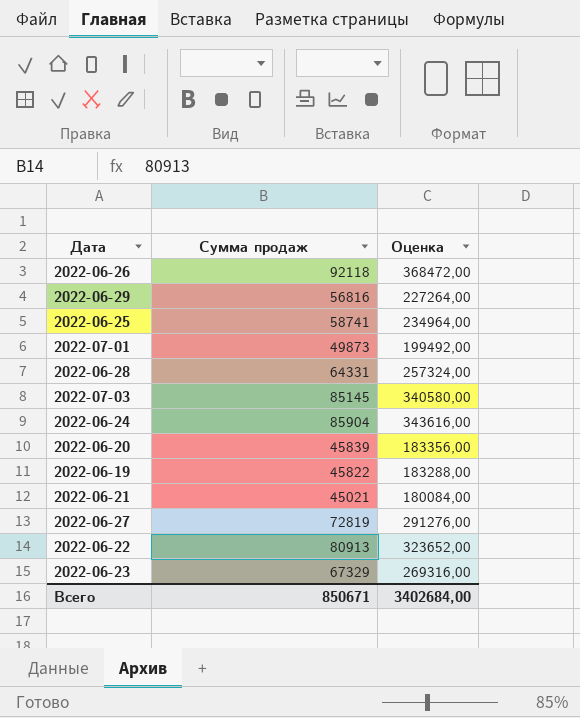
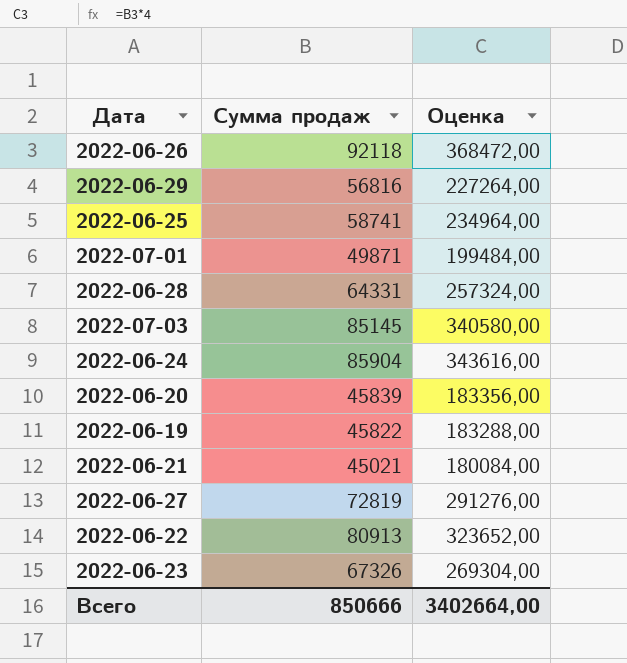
2022-07-01 | Сумма продаж: 49873 -> 49871
2022-07-01 | Оценка: 199492,00 -> 199484,00
2022-06-23 | Сумма продаж: 67329 -> 67326
2022-06-23 | Оценка: 269316,00 -> 269304,00
Всего | Сумма продаж: 850671 -> 850666
Всего | Оценка: 3402684,00 -> 3402664,00

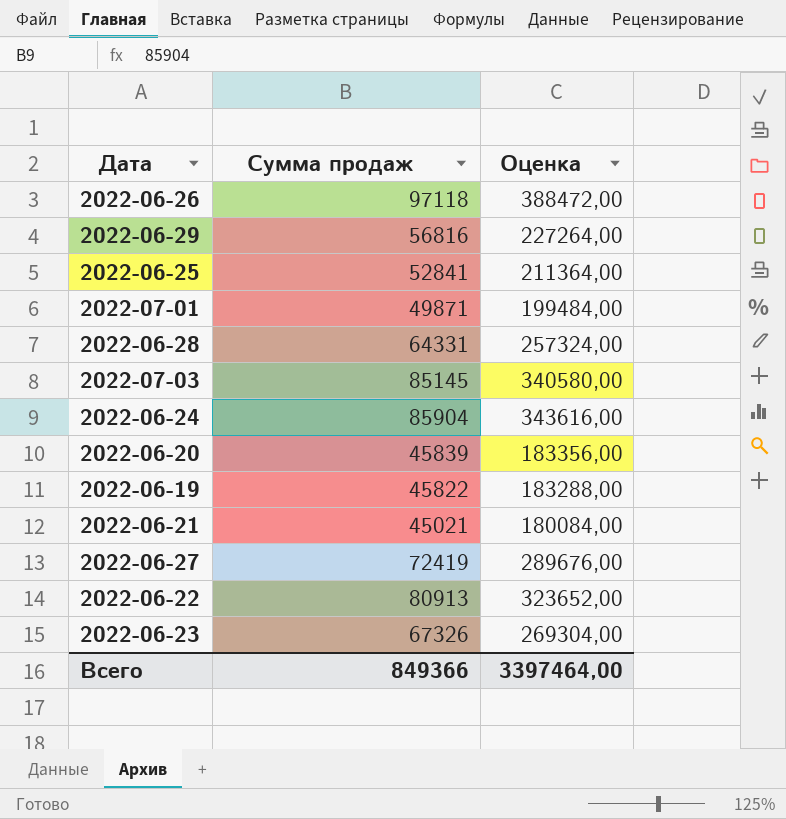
2022-06-26 | Сумма продаж: 92118 -> 97118
2022-06-26 | Оценка: 368472,00 -> 388472,00
2022-06-25 | Сумма продаж: 58741 -> 52841
2022-06-25 | Оценка: 234964,00 -> 211364,00
2022-06-27 | Сумма продаж: 72819 -> 72419
2022-06-27 | Оценка: 291276,00 -> 289676,00
Всего | Сумма продаж: 850666 -> 849366
Всего | Оценка: 3402664,00 -> 3397464,00

